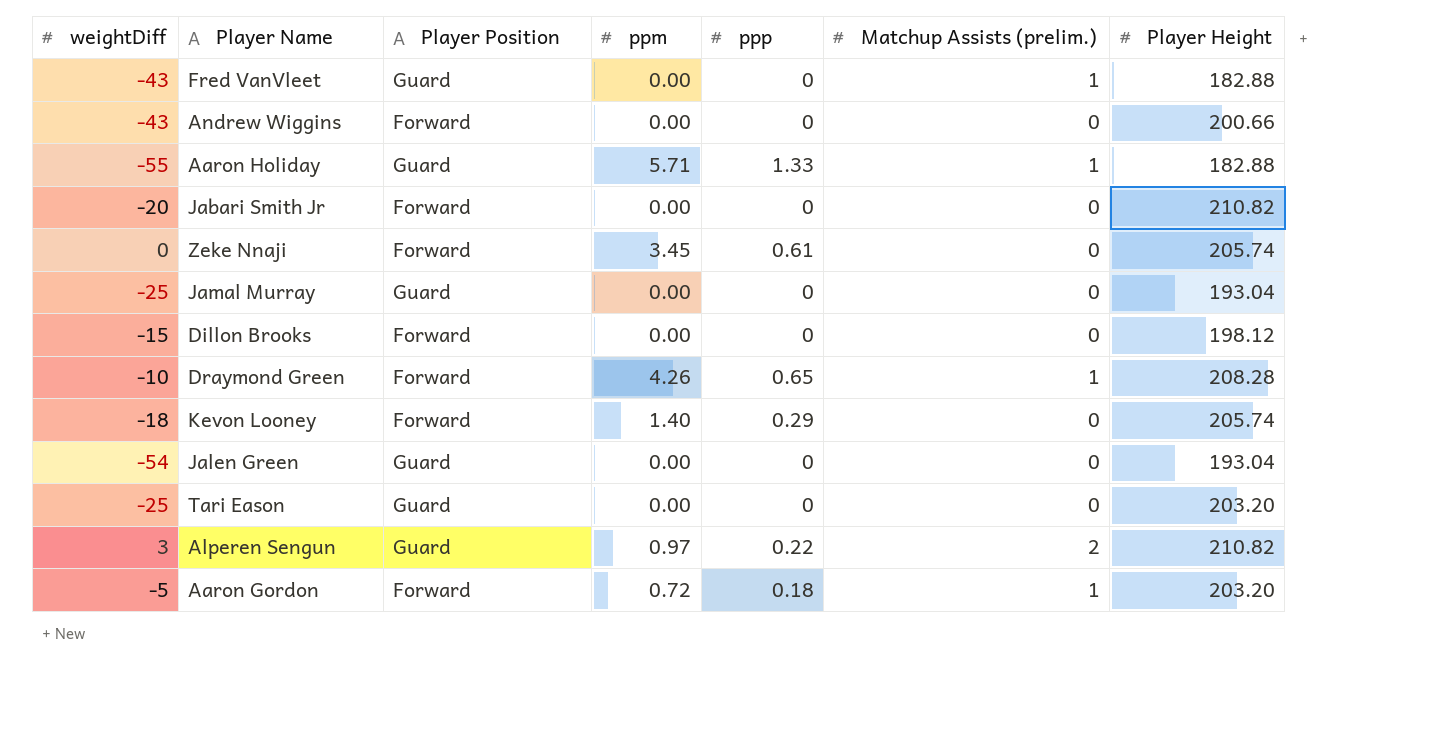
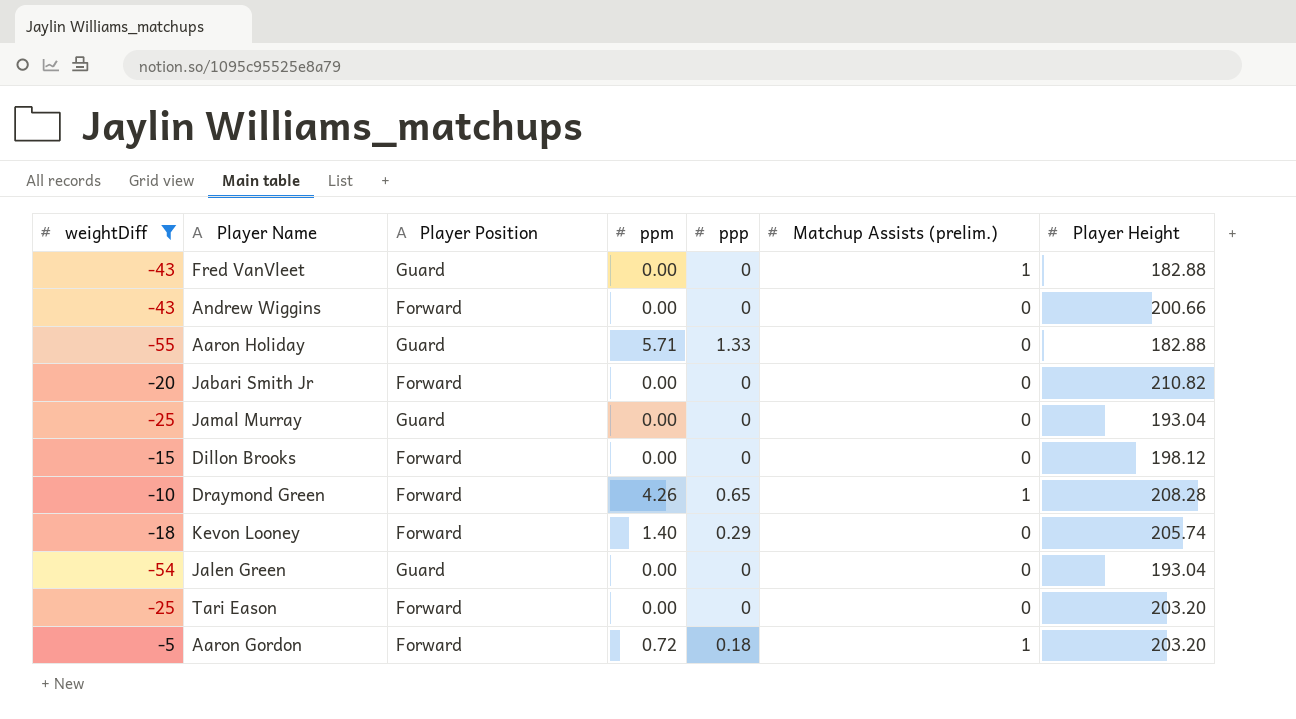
filter: none -> weightDiff <= -5
Aaron Holiday | Matchup Assists (prelim.): 1 -> 0
Tari Eason | Player Position: Guard -> Forward

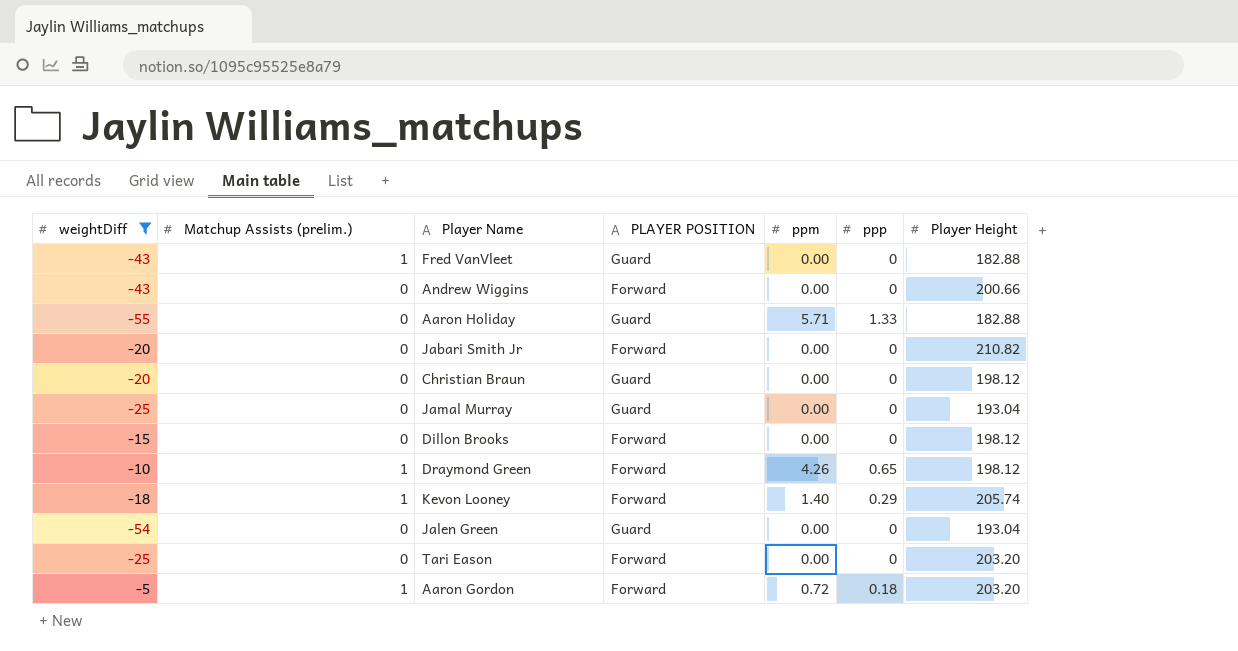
column Matchup Assists (prelim.) | position: 6 -> 2
column name: Player Position -> PLAYER POSITION
row Christian Braun: none -> -20 | 0 | Guard | 0.00 | 0 | 198.12
Draymond Green | Player Height: 208.28 -> 198.12
Kevon Looney | Matchup Assists (prelim.): 0 -> 1

